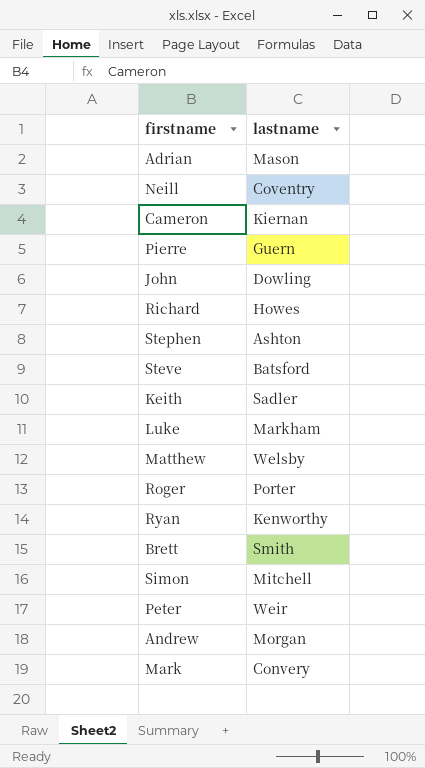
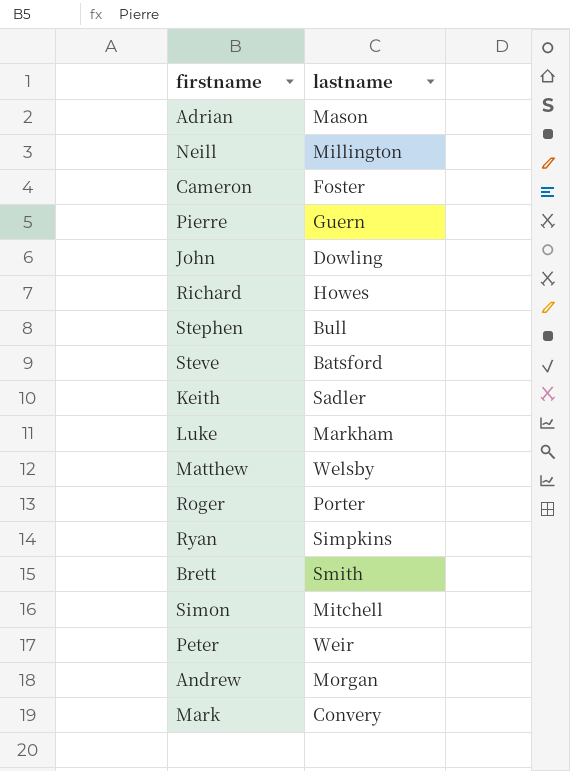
Neill | lastname: Coventry -> Millington
Cameron | lastname: Kiernan -> Foster
Stephen | lastname: Ashton -> Bull
Ryan | lastname: Kenworthy -> Simpkins

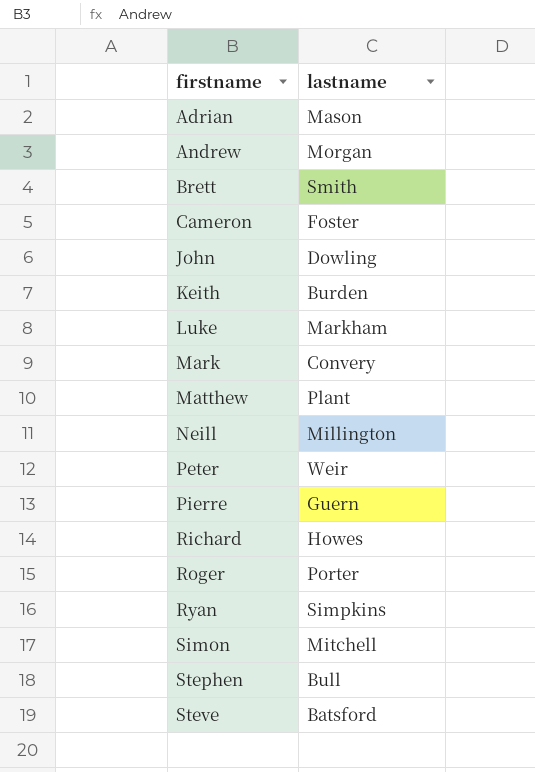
row order: none -> firstname ascending
Keith | lastname: Sadler -> Burden
Matthew | lastname: Welsby -> Plant

